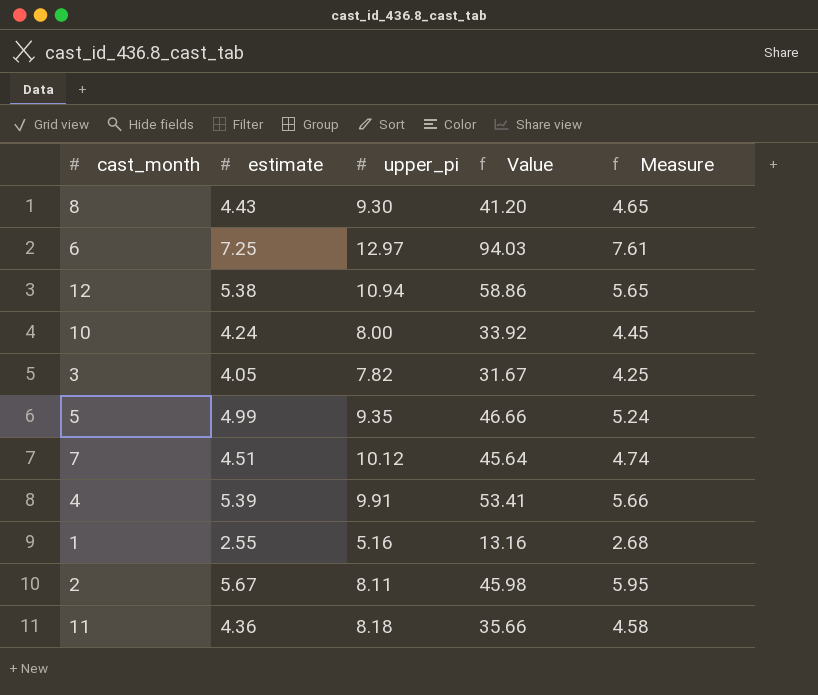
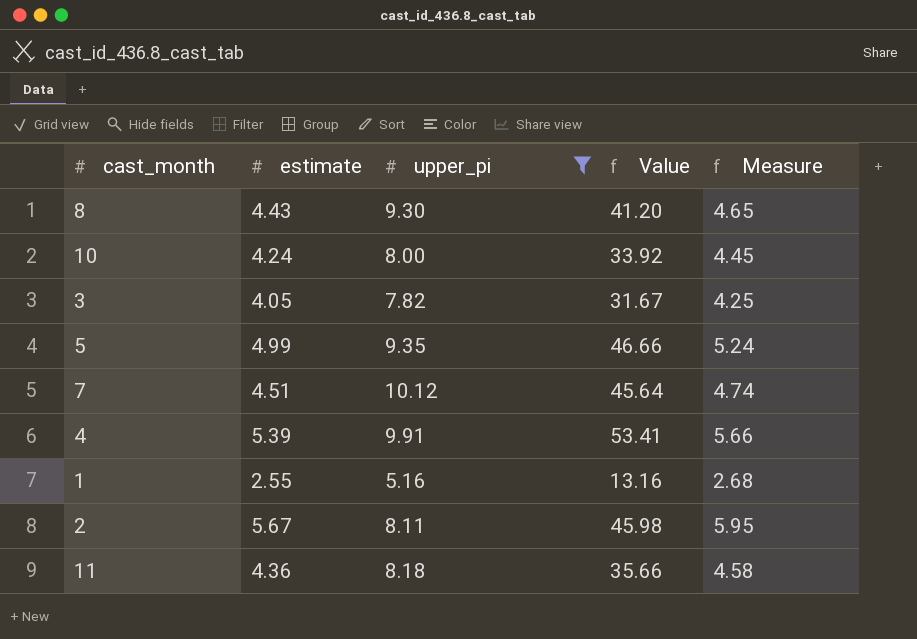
filter: none -> upper_pi <= 10.12

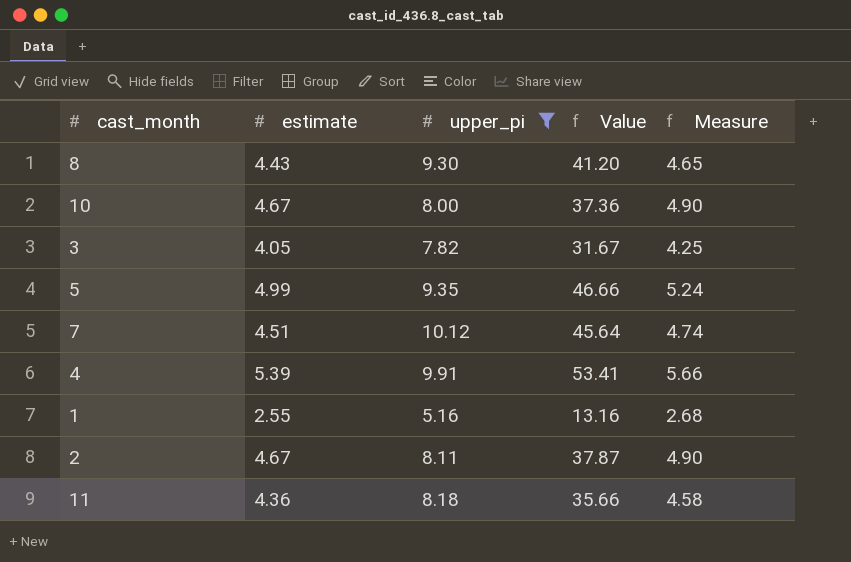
10 | estimate: 4.24 -> 4.67
10 | Value: 33.92 -> 37.36
10 | Measure: 4.45 -> 4.90
2 | estimate: 5.67 -> 4.67
2 | Value: 45.98 -> 37.87
2 | Measure: 5.95 -> 4.90

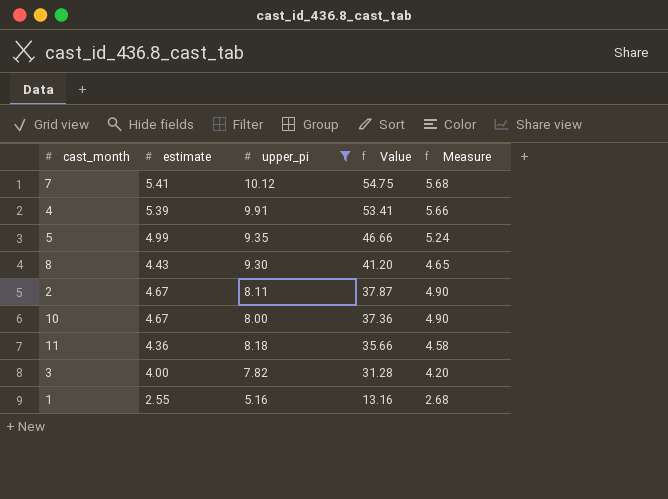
row order: none -> Value descending
7 | estimate: 4.51 -> 5.41
7 | Value: 45.64 -> 54.75
7 | Measure: 4.74 -> 5.68
3 | estimate: 4.05 -> 4.00
3 | Value: 31.67 -> 31.28
3 | Measure: 4.25 -> 4.20

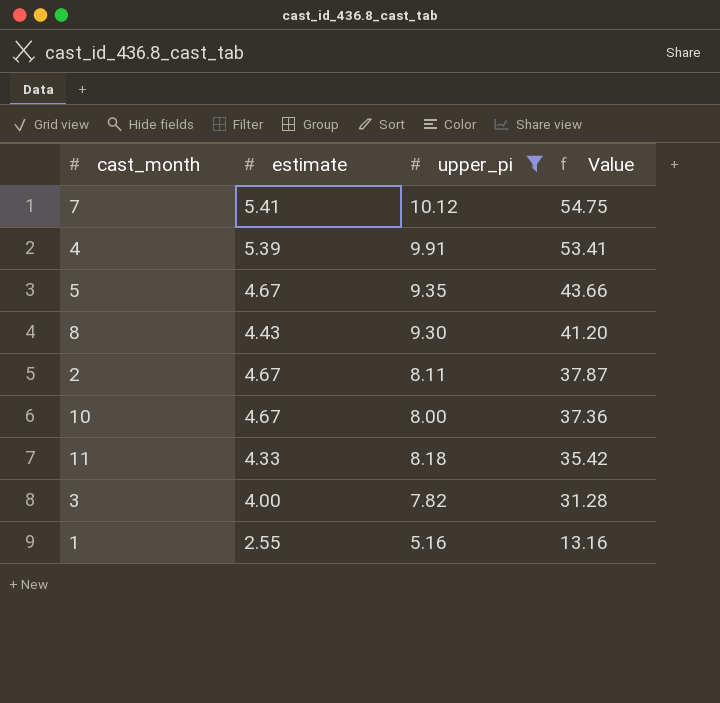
column Measure | formula: [estimate] * 1.05 -> none
5 | estimate: 4.99 -> 4.67
5 | Value: 46.66 -> 43.66
11 | estimate: 4.36 -> 4.33
11 | Value: 35.66 -> 35.42

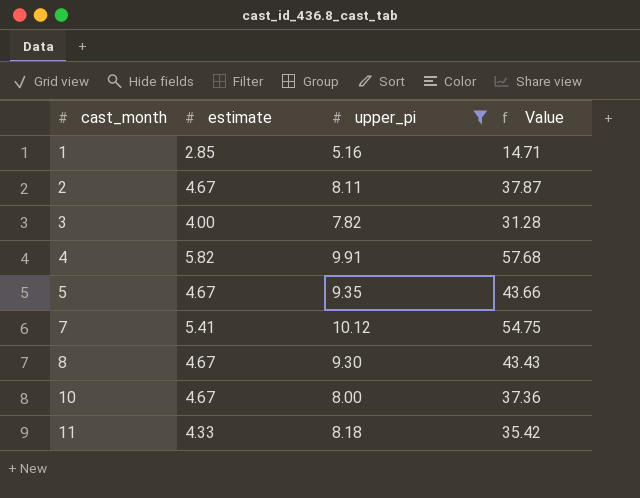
row order: Value descending -> cast_month ascending
1 | estimate: 2.55 -> 2.85
1 | Value: 13.16 -> 14.71
4 | estimate: 5.39 -> 5.82
4 | Value: 53.41 -> 57.68
8 | estimate: 4.43 -> 4.67
8 | Value: 41.20 -> 43.43

